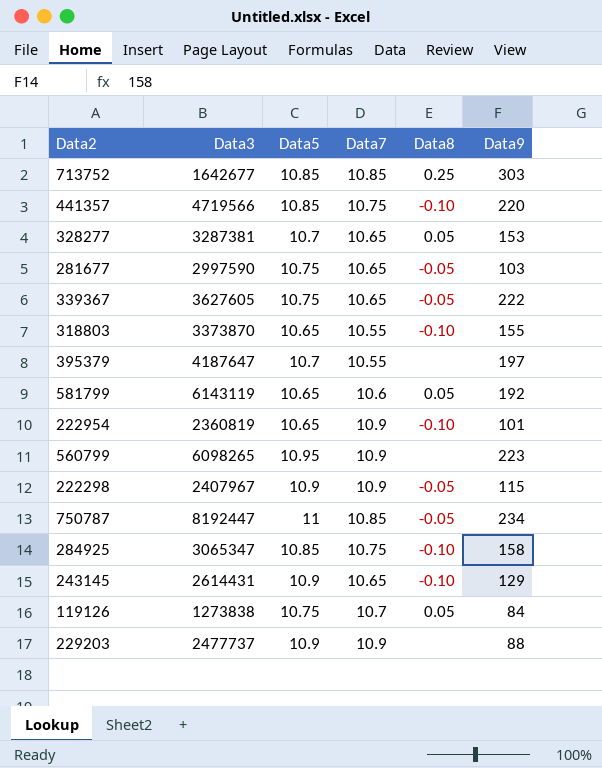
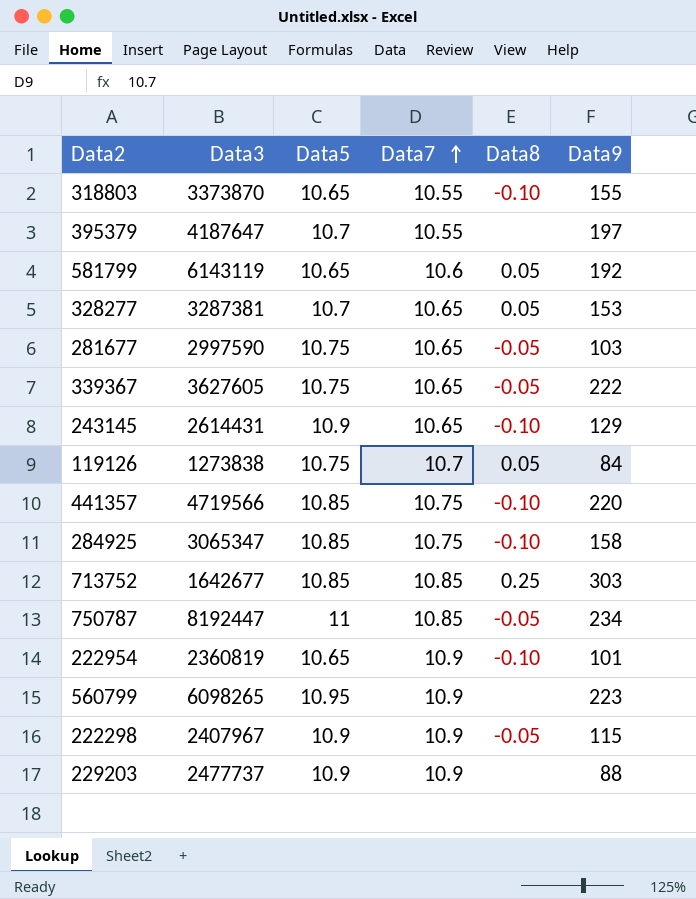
row order: none -> Data7 ascending

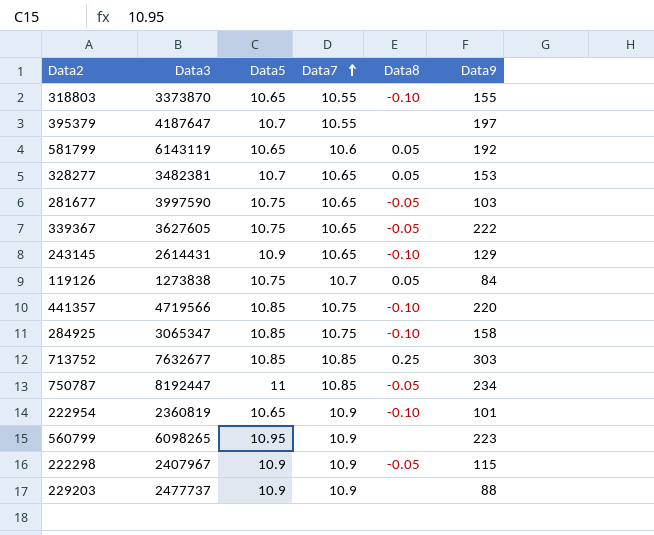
328277 | Data3: 3287381 -> 3482381
281677 | Data3: 2997590 -> 3997590
713752 | Data3: 1642677 -> 7632677

